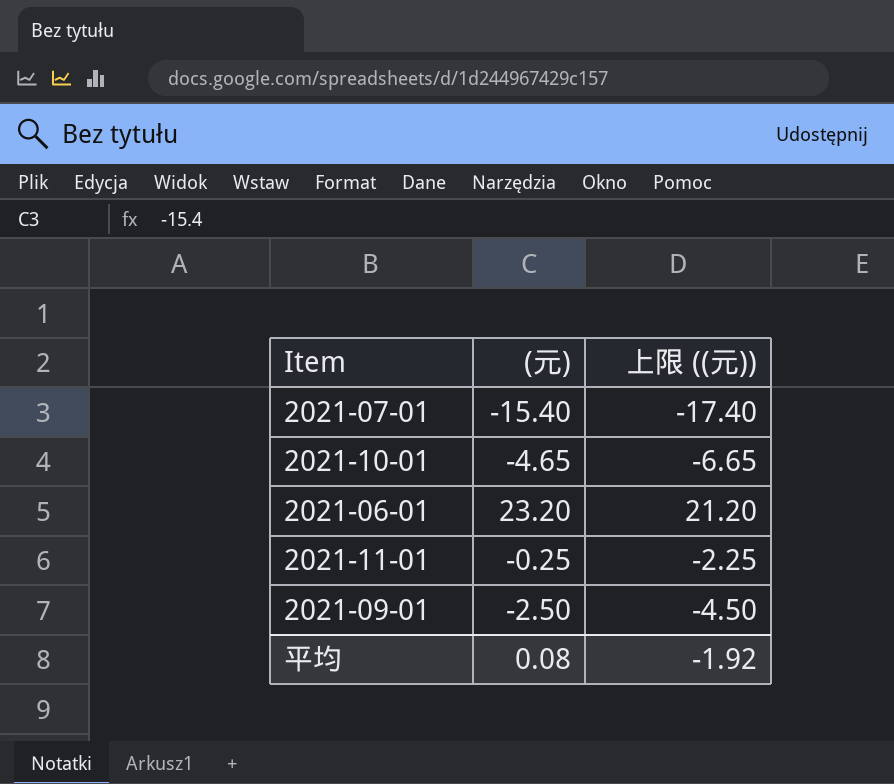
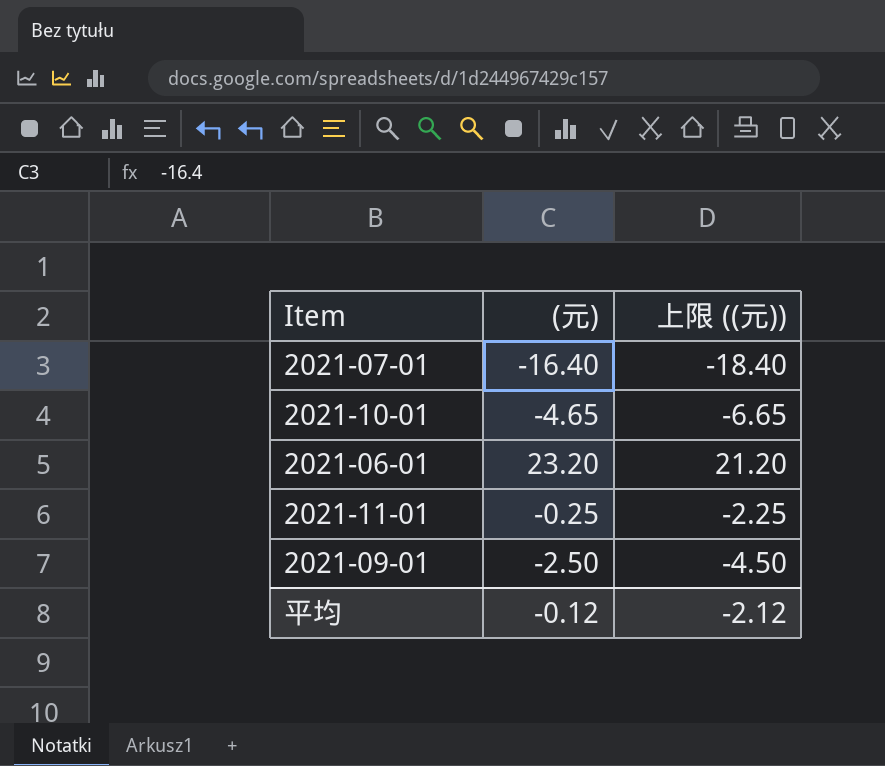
2021-07-01 | (元): -15.40 -> -16.40
2021-07-01 | 上限 ((元)): -17.40 -> -18.40
平均 | (元): 0.08 -> -0.12
平均 | 上限 ((元)): -1.92 -> -2.12

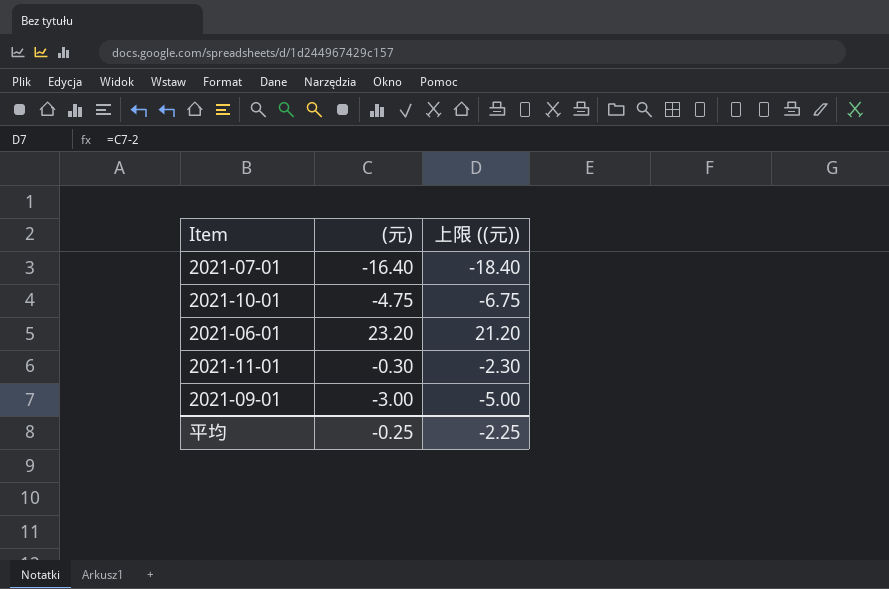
2021-10-01 | (元): -4.65 -> -4.75
2021-10-01 | 上限 ((元)): -6.65 -> -6.75
2021-11-01 | (元): -0.25 -> -0.30
2021-11-01 | 上限 ((元)): -2.25 -> -2.30
2021-09-01 | (元): -2.50 -> -3.00
2021-09-01 | 上限 ((元)): -4.50 -> -5.00
平均 | (元): -0.12 -> -0.25
平均 | 上限 ((元)): -2.12 -> -2.25

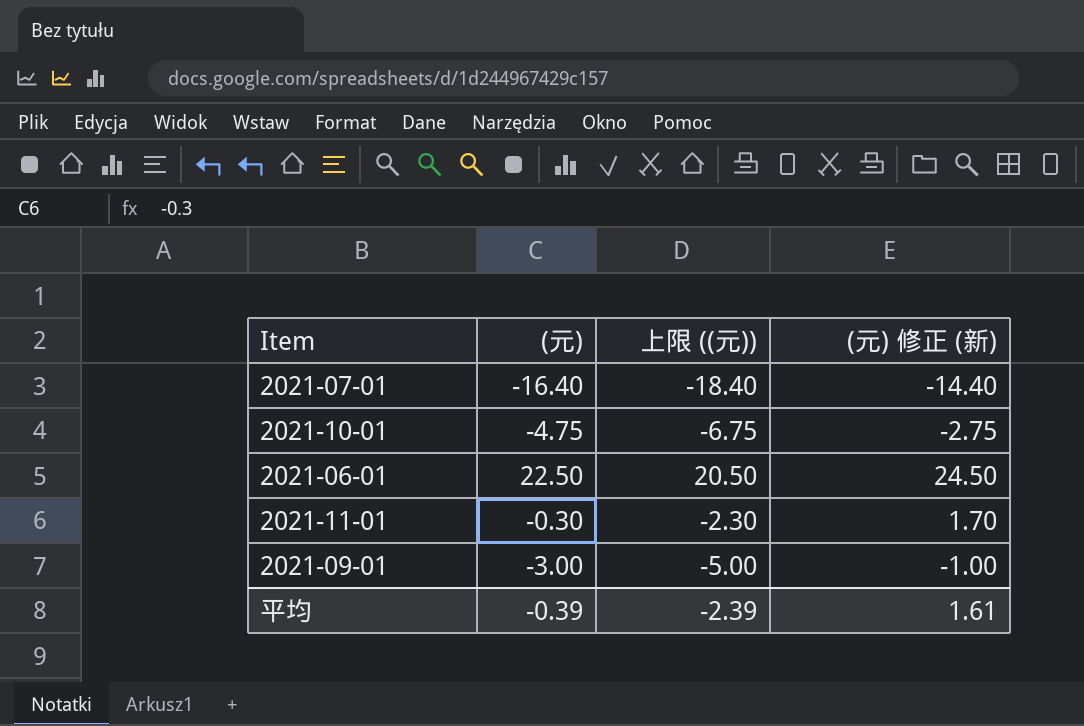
column (元) 修正 (新) | formula: none -> [(元)] + 2
2021-06-01 | (元): 23.20 -> 22.50
2021-06-01 | 上限 ((元)): 21.20 -> 20.50
平均 | (元): -0.25 -> -0.39
平均 | 上限 ((元)): -2.25 -> -2.39

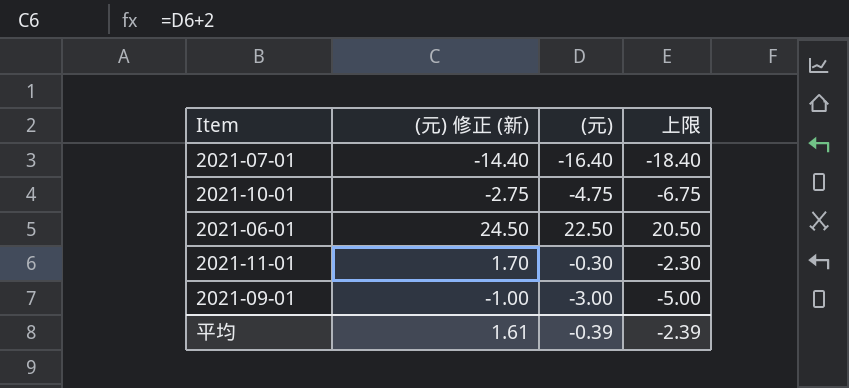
column (元) 修正 (新) | position: 4 -> 2
column name: 上限 ((元)) -> 上限

